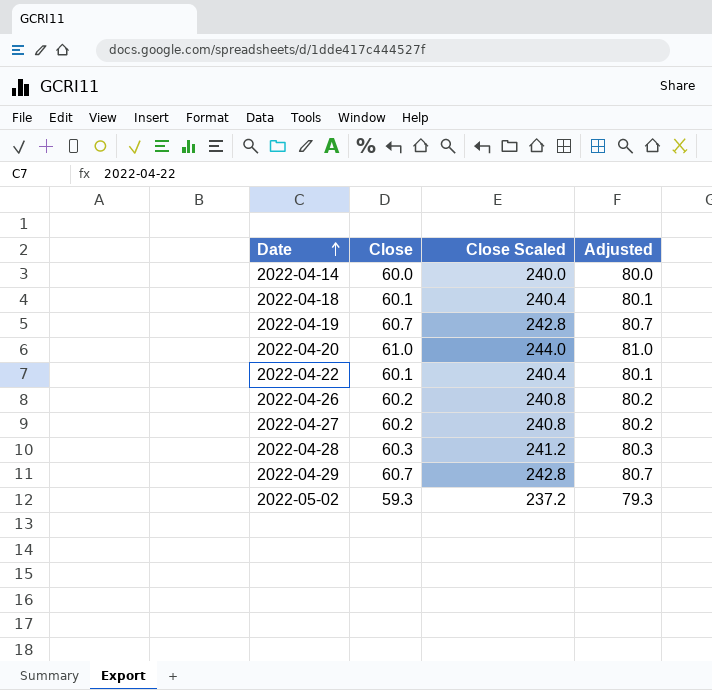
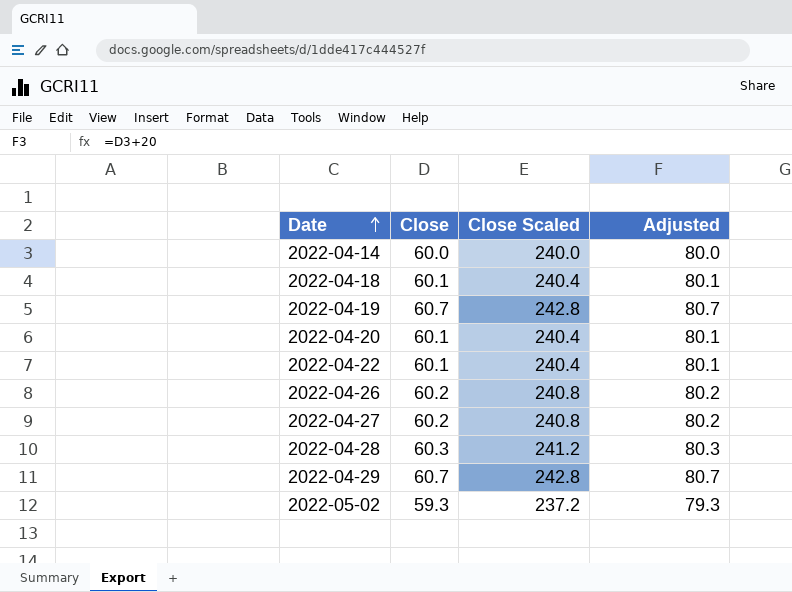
2022-04-20 | Close: 61.0 -> 60.1
2022-04-20 | Close Scaled: 244.0 -> 240.4
2022-04-20 | Adjusted: 81.0 -> 80.1

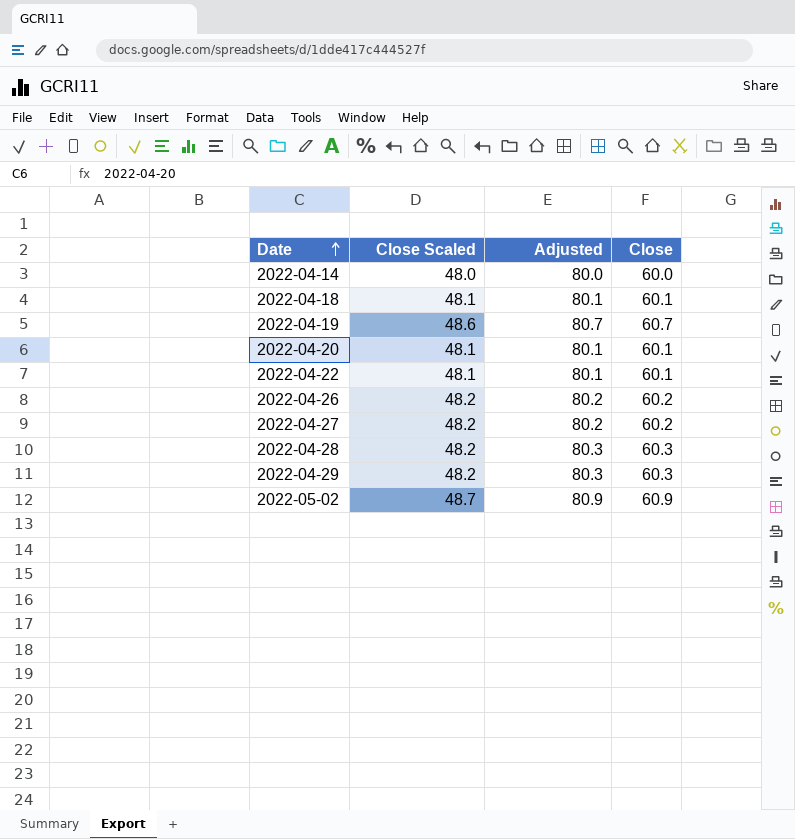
column Close Scaled | formula: [Close] * 4 -> [Close] * 0.8
column Close | position: 2 -> 4
2022-04-29 | Adjusted: 80.7 -> 80.3
2022-04-29 | Close: 60.7 -> 60.3
2022-05-02 | Adjusted: 79.3 -> 80.9
2022-05-02 | Close: 59.3 -> 60.9

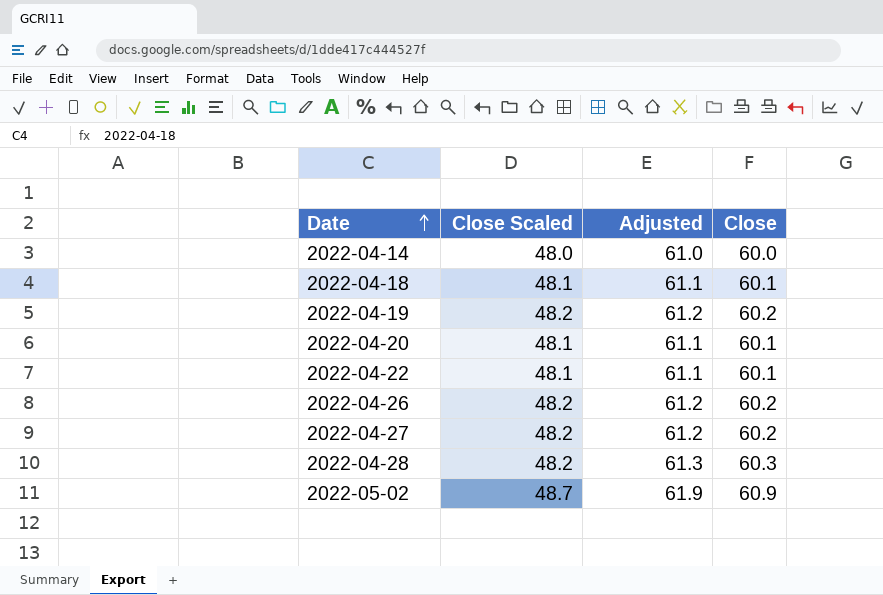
column Adjusted | formula: [Close] + 20 -> [Close] + 1
row 2022-04-29: 48.2 | 80.3 | 60.3 -> none
2022-04-19 | Close Scaled: 48.6 -> 48.2
2022-04-19 | Close: 60.7 -> 60.2

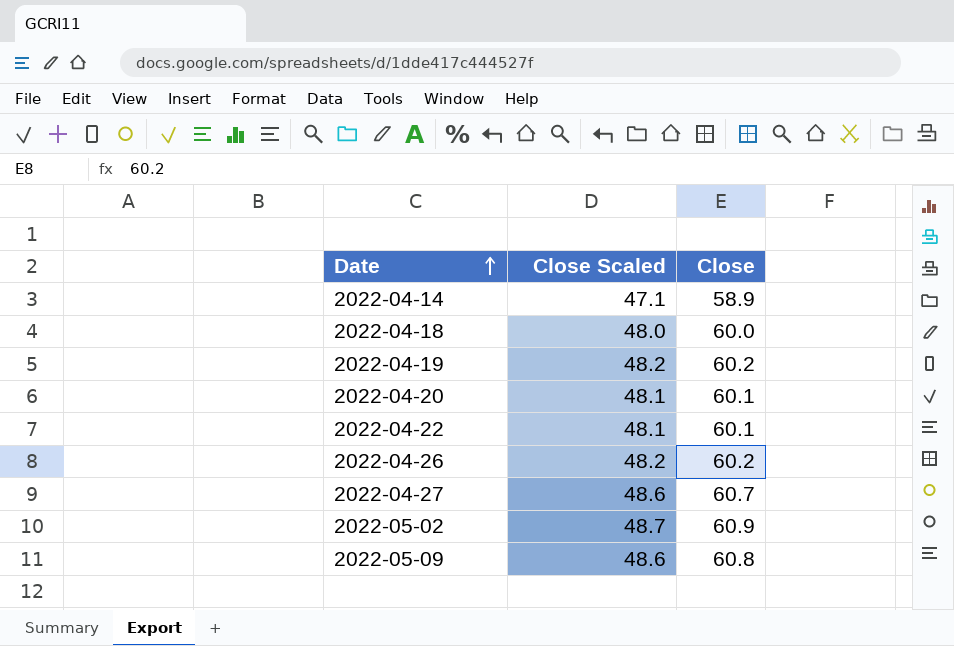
column Adjusted | formula: [Close] + 1 -> none
row 2022-04-28: 48.2 | 61.3 | 60.3 -> none
2022-04-14 | Close Scaled: 48.0 -> 47.1
2022-04-14 | Close: 60.0 -> 58.9
2022-04-18 | Close Scaled: 48.1 -> 48.0
2022-04-18 | Close: 60.1 -> 60.0
2022-04-27 | Close Scaled: 48.2 -> 48.6
2022-04-27 | Close: 60.2 -> 60.7
row 2022-05-09: none -> 48.6 | 60.8

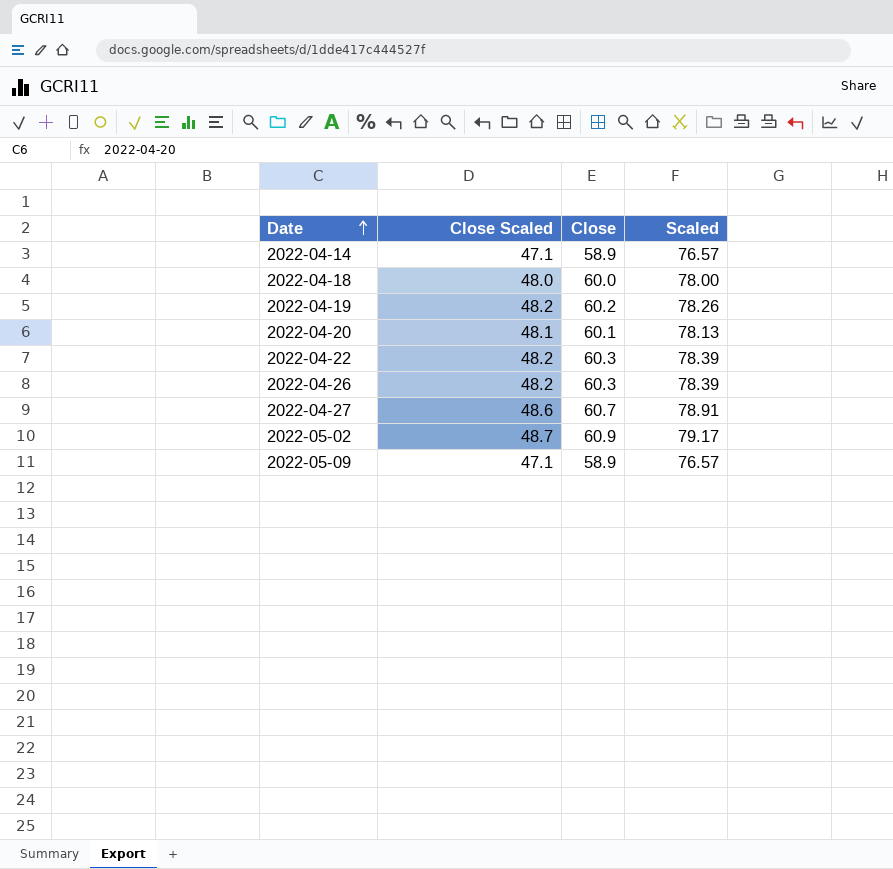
column Scaled | formula: none -> [Close] * 1.3
2022-04-22 | Close Scaled: 48.1 -> 48.2
2022-04-22 | Close: 60.1 -> 60.3
2022-04-26 | Close: 60.2 -> 60.3
2022-05-09 | Close Scaled: 48.6 -> 47.1
2022-05-09 | Close: 60.8 -> 58.9

